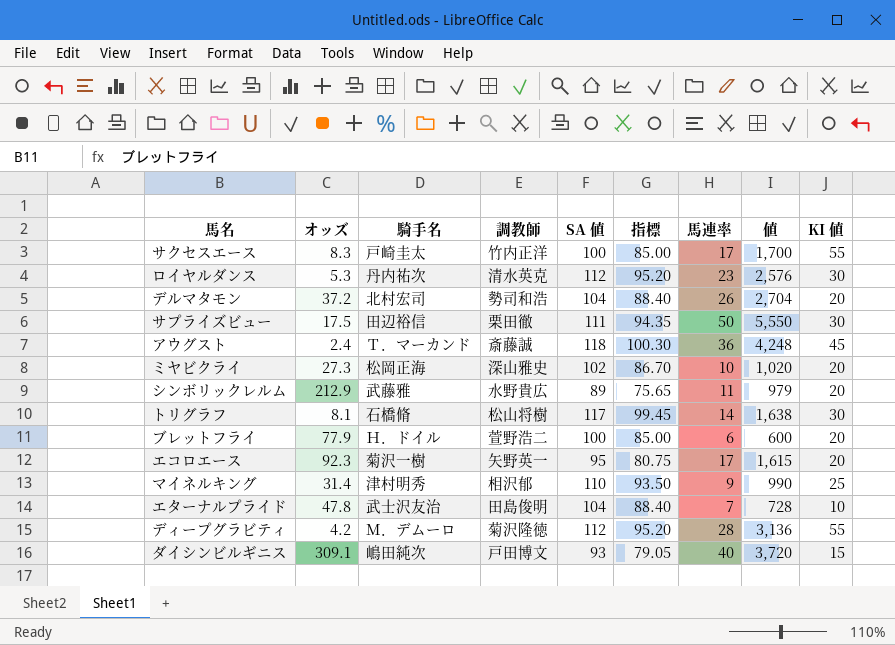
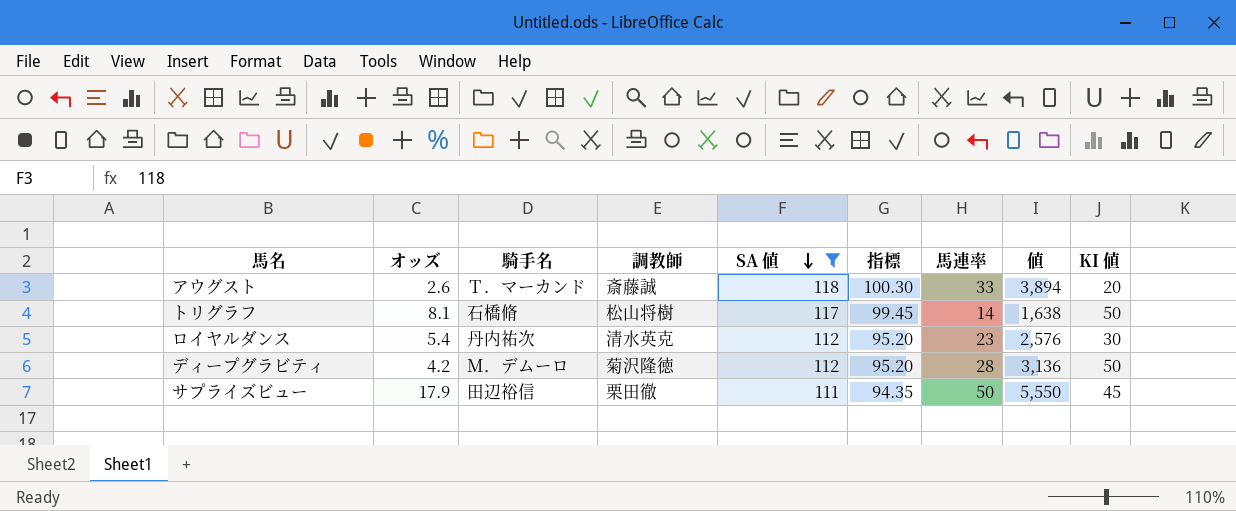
filter: none -> SA 値 >= 111
row order: none -> SA 値 descending
アウグスト | オッズ: 2.4 -> 2.6
アウグスト | 馬連率: 36 -> 33
アウグスト | 値: 4,248 -> 3,894
アウグスト | KI 値: 45 -> 20
トリグラフ | KI 値: 30 -> 50
ロイヤルダンス | オッズ: 5.3 -> 5.4
ディープグラビティ | KI 値: 55 -> 50
サプライズビュー | オッズ: 17.5 -> 17.9
サプライズビュー | KI 値: 30 -> 45

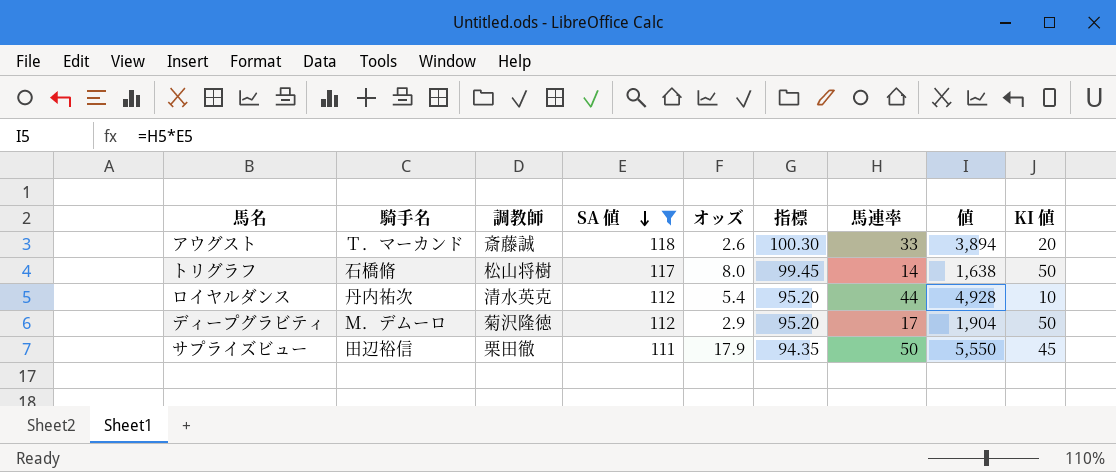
column オッズ | position: 2 -> 5
トリグラフ | オッズ: 8.1 -> 8.0
ロイヤルダンス | 馬連率: 23 -> 44
ロイヤルダンス | 値: 2,576 -> 4,928
ロイヤルダンス | KI 値: 30 -> 10
ディープグラビティ | オッズ: 4.2 -> 2.9
ディープグラビティ | 馬連率: 28 -> 17
ディープグラビティ | 値: 3,136 -> 1,904

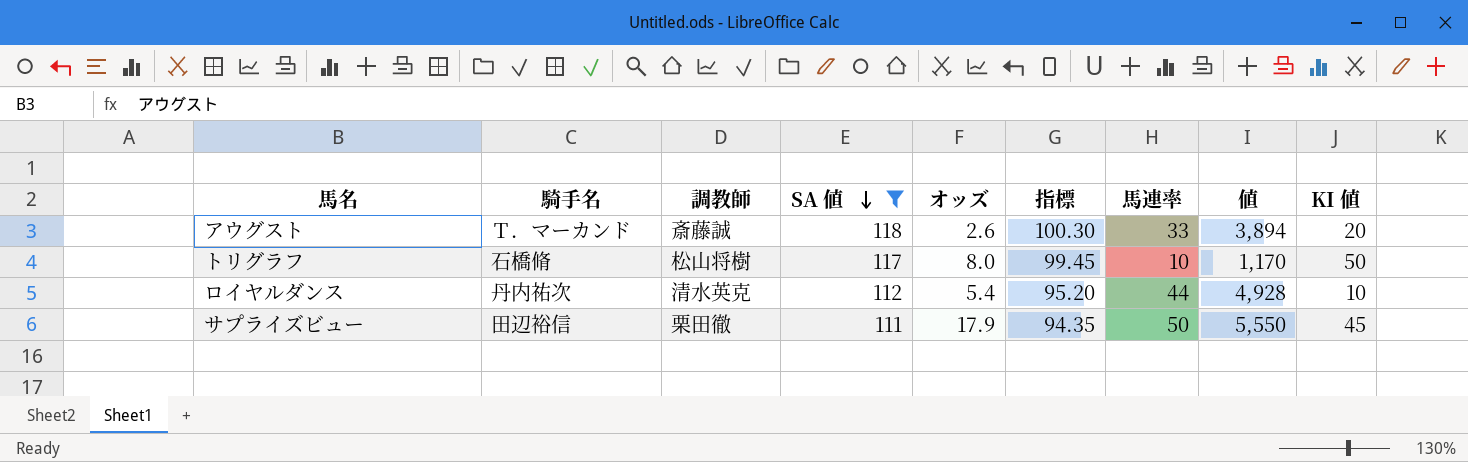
row ディープグラビティ: Ｍ．デムーロ | 菊沢隆徳 | 112 | 2.9 | 95.20 | 17 | 1,904 | 50 -> none
トリグラフ | 馬連率: 14 -> 10
トリグラフ | 値: 1,638 -> 1,170

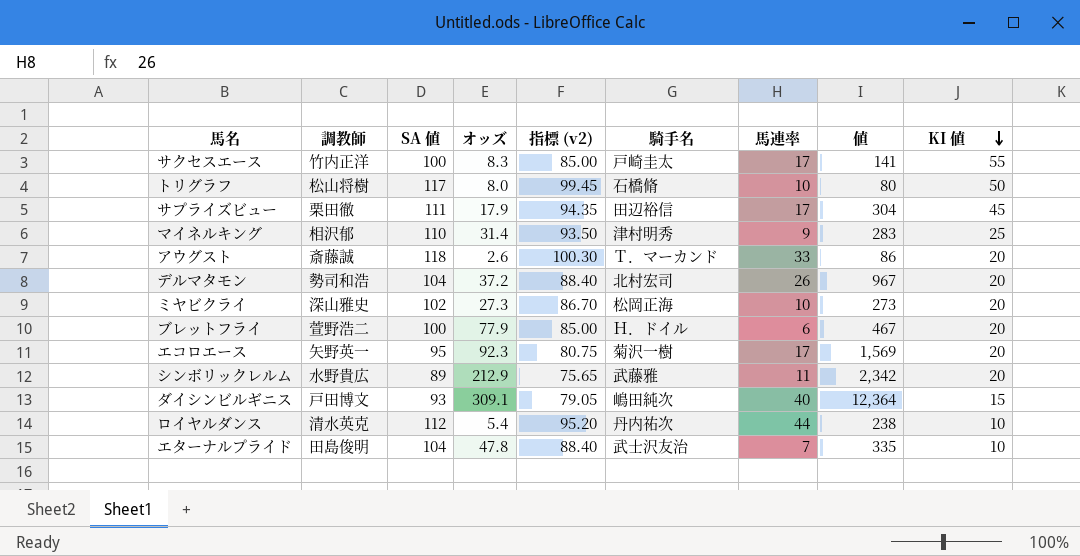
filter: SA 値 >= 111 -> none
row order: SA 値 descending -> KI 値 descending
column name: 指標 -> 指標 (v2)
column 騎手名 | position: 2 -> 6
column 値 | formula: [SA 値] * [馬連率] -> [オッズ] * [馬連率]
サプライズビュー | 馬連率: 50 -> 17

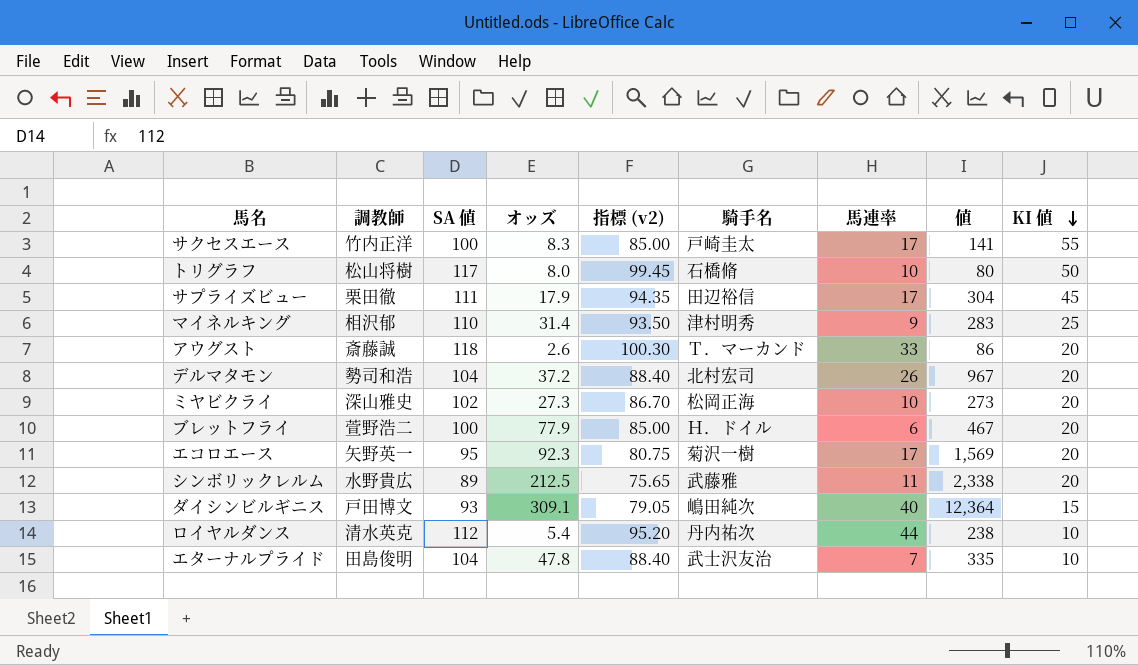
シンボリックレルム | オッズ: 212.9 -> 212.5
シンボリックレルム | 値: 2,342 -> 2,338

